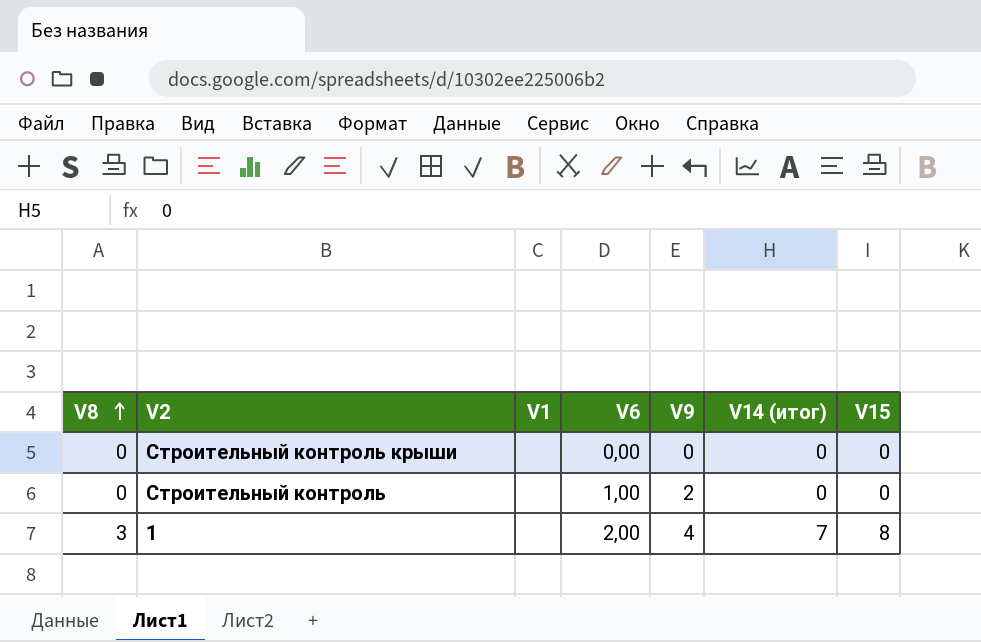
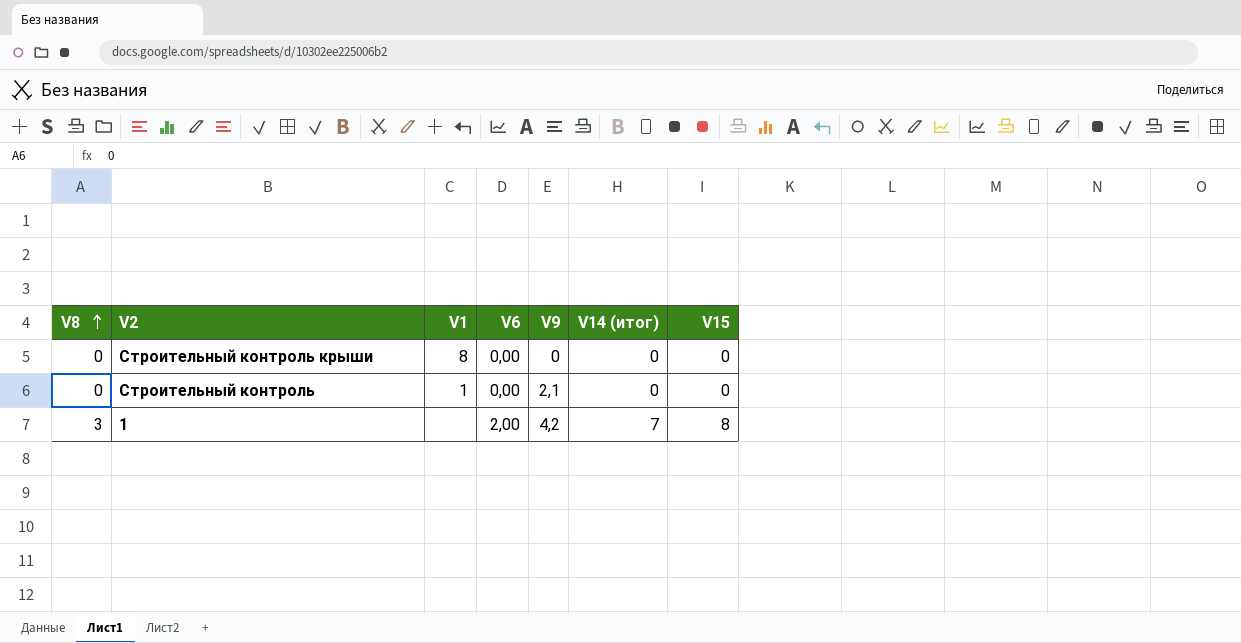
Строительный контроль крыши | V1: none -> 8
Строительный контроль | V1: none -> 1
Строительный контроль | V6: 1,00 -> 0,00
Строительный контроль | V9: 2 -> 2,1
1 | V9: 4 -> 4,2

